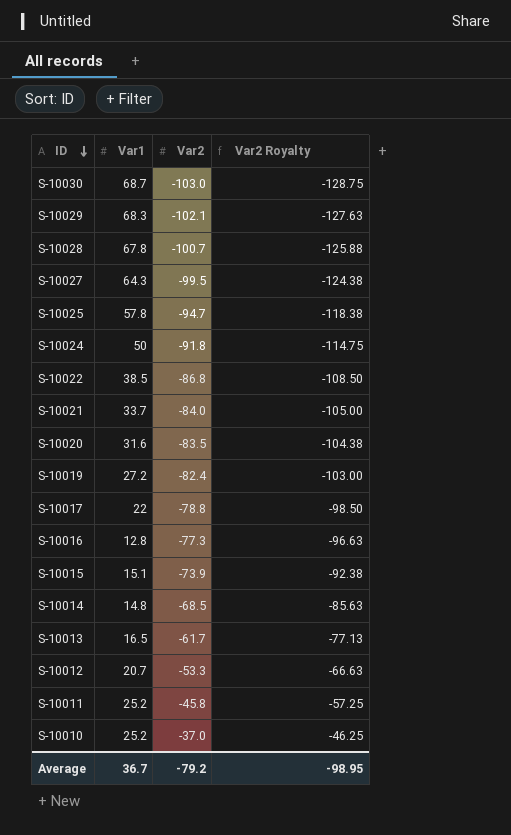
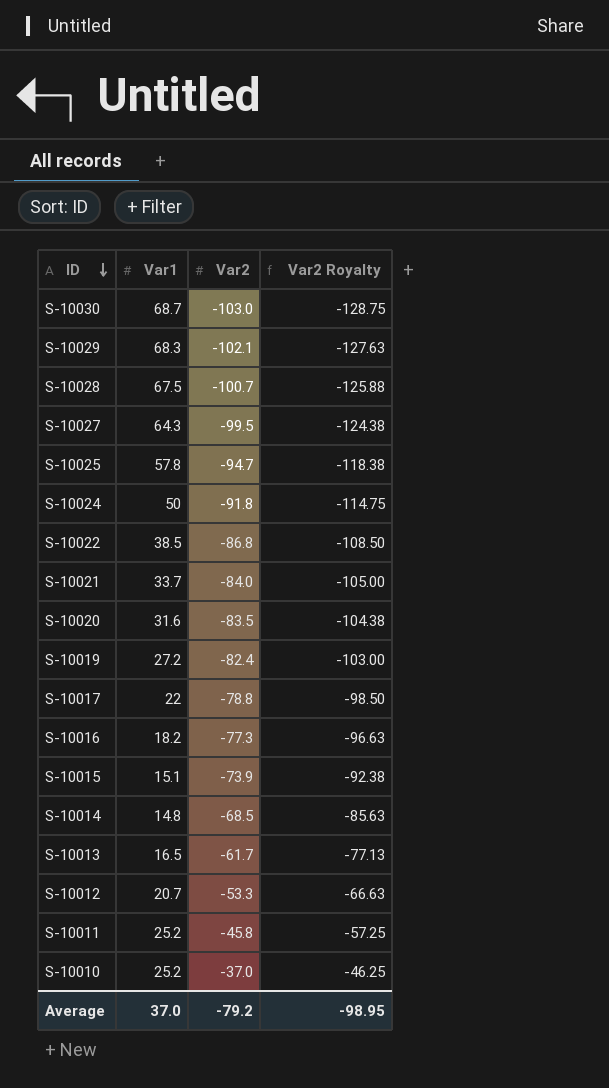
S-10028 | Var1: 67.8 -> 67.5
S-10016 | Var1: 12.8 -> 18.2
Average | Var1: 36.7 -> 37.0

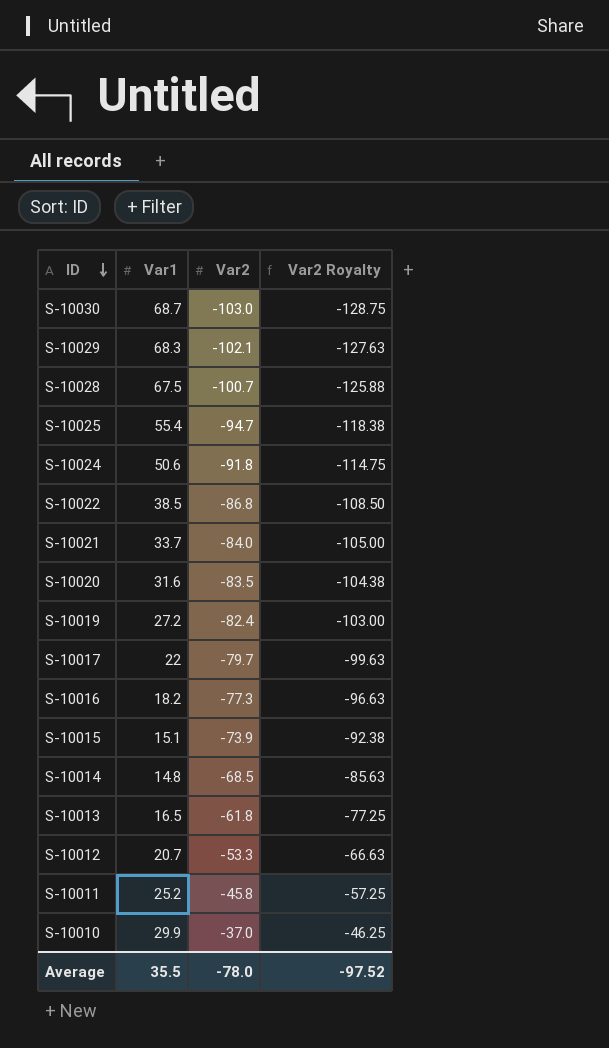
row S-10027: 64.3 | -99.5 | -124.38 -> none
S-10025 | Var1: 57.8 -> 55.4
S-10024 | Var1: 50 -> 50.6
S-10017 | Var2: -78.8 -> -79.7
S-10017 | Var2 Royalty: -98.50 -> -99.63
S-10013 | Var2: -61.7 -> -61.8
S-10013 | Var2 Royalty: -77.13 -> -77.25
S-10010 | Var1: 25.2 -> 29.9
Average | Var1: 37.0 -> 35.5
Average | Var2: -79.2 -> -78.0
Average | Var2 Royalty: -98.95 -> -97.52

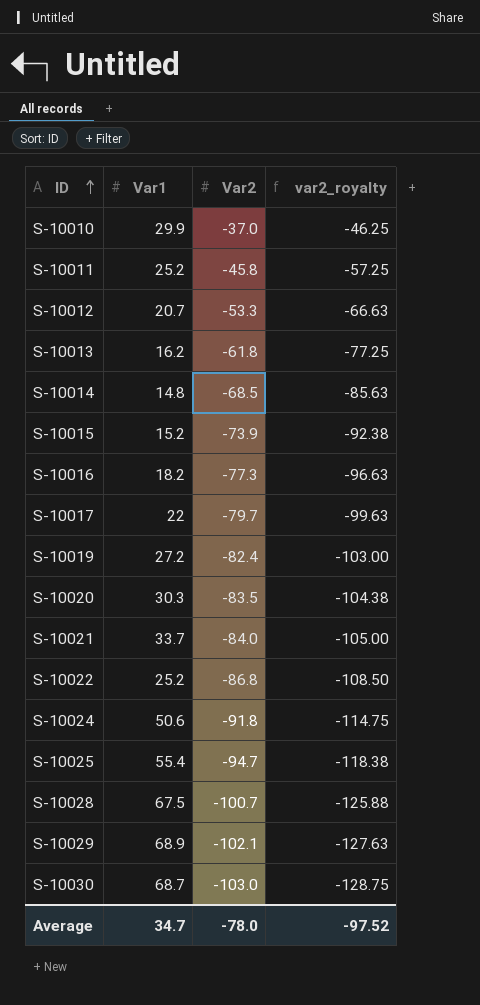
row order: ID descending -> ID ascending
column name: Var2 Royalty -> var2_royalty
S-10013 | Var1: 16.5 -> 16.2
S-10015 | Var1: 15.1 -> 15.2
S-10020 | Var1: 31.6 -> 30.3
S-10022 | Var1: 38.5 -> 25.2
S-10029 | Var1: 68.3 -> 68.9
Average | Var1: 35.5 -> 34.7

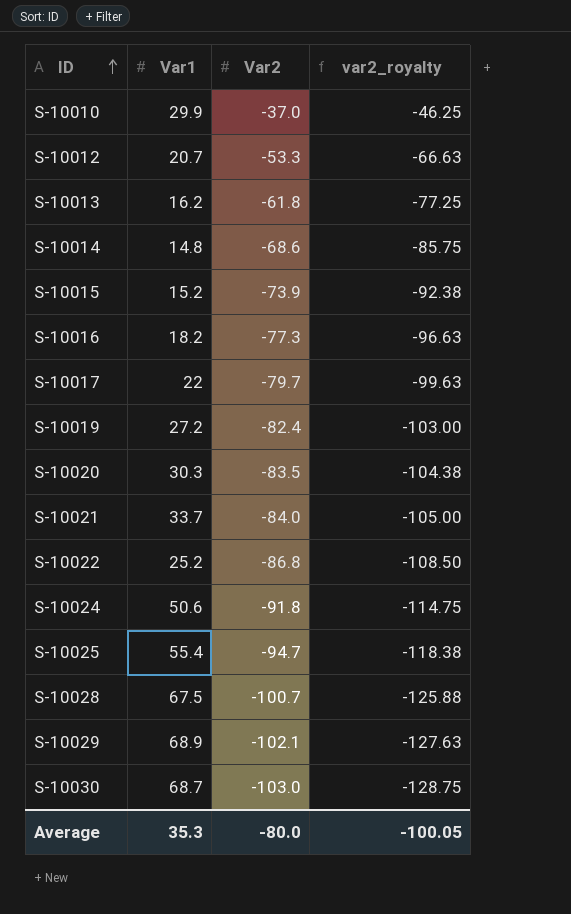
row S-10011: 25.2 | -45.8 | -57.25 -> none
S-10014 | Var2: -68.5 -> -68.6
S-10014 | var2_royalty: -85.63 -> -85.75
Average | Var1: 34.7 -> 35.3
Average | Var2: -78.0 -> -80.0
Average | var2_royalty: -97.52 -> -100.05

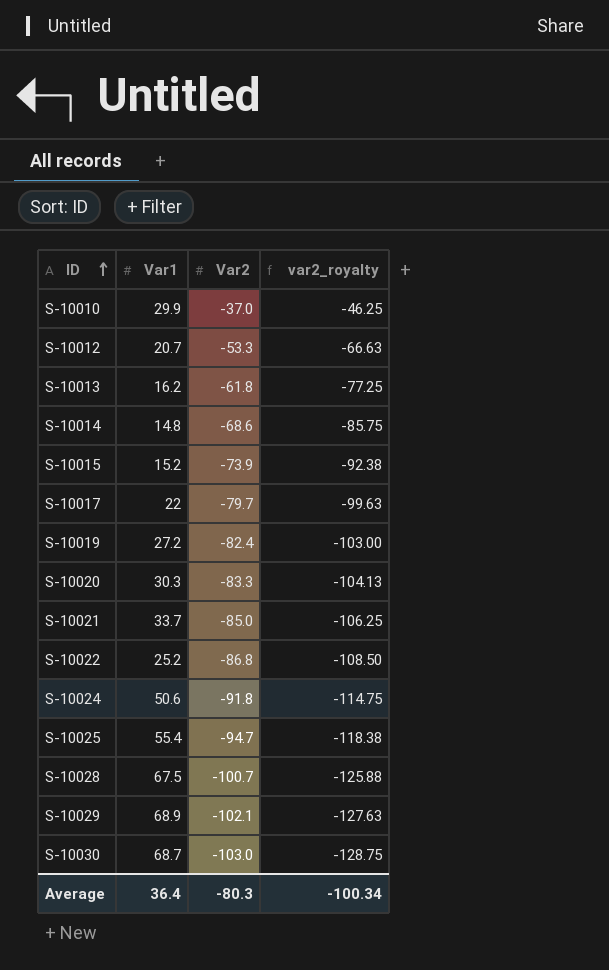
row S-10016: 18.2 | -77.3 | -96.63 -> none
S-10020 | Var2: -83.5 -> -83.3
S-10020 | var2_royalty: -104.38 -> -104.13
S-10021 | Var2: -84.0 -> -85.0
S-10021 | var2_royalty: -105.00 -> -106.25
Average | Var1: 35.3 -> 36.4
Average | Var2: -80.0 -> -80.3
Average | var2_royalty: -100.05 -> -100.34

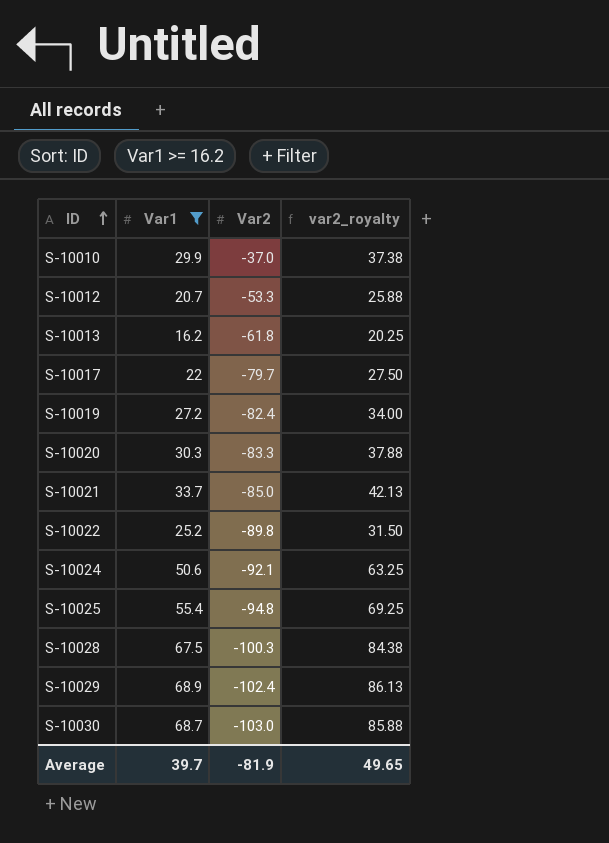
filter: none -> Var1 >= 16.2
column var2_royalty | formula: [Var2] * 1.25 -> [Var1] * 1.25
S-10022 | Var2: -86.8 -> -89.8
S-10024 | Var2: -91.8 -> -92.1
S-10025 | Var2: -94.7 -> -94.8
S-10028 | Var2: -100.7 -> -100.3
S-10029 | Var2: -102.1 -> -102.4
Average | Var1: 36.4 -> 39.7
Average | Var2: -80.3 -> -81.9
Average | var2_royalty: -100.34 -> 49.65

